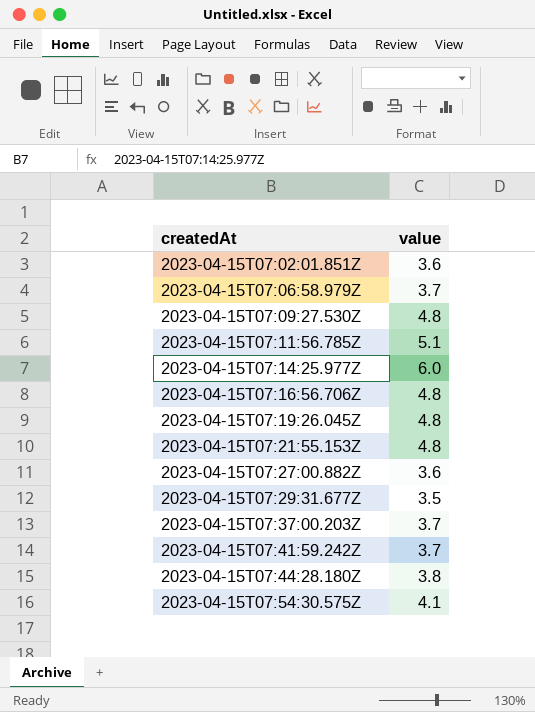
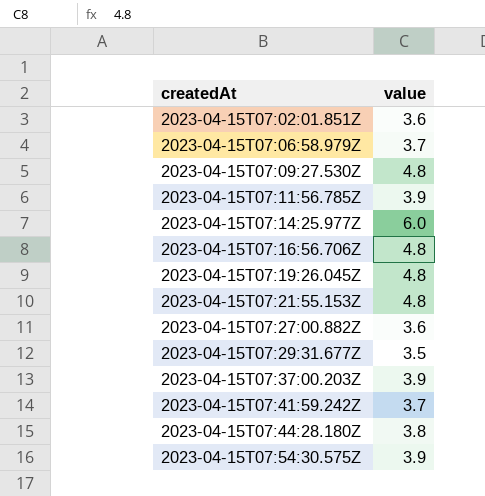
2023-04-15T07:11:56.785Z | value: 5.1 -> 3.9
2023-04-15T07:37:00.203Z | value: 3.7 -> 3.9
2023-04-15T07:54:30.575Z | value: 4.1 -> 3.9

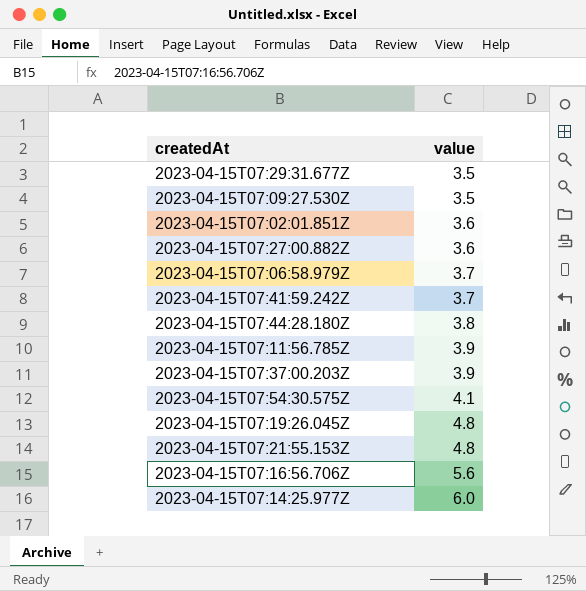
row order: createdAt ascending -> value ascending
2023-04-15T07:09:27.530Z | value: 4.8 -> 3.5
2023-04-15T07:54:30.575Z | value: 3.9 -> 4.1
2023-04-15T07:16:56.706Z | value: 4.8 -> 5.6

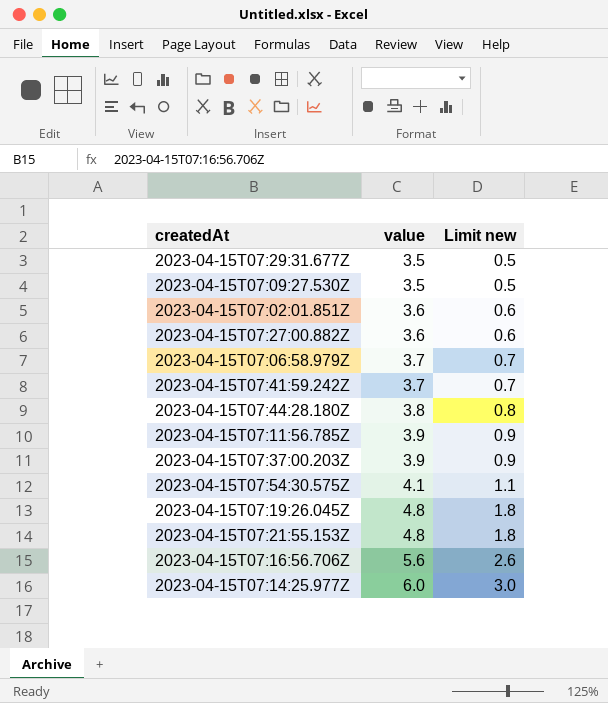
column Limit new | formula: none -> [value] - 3

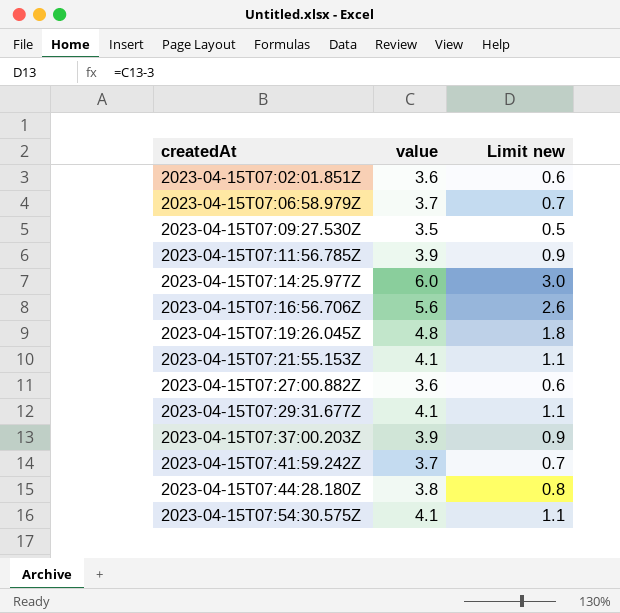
row order: value ascending -> createdAt ascending
2023-04-15T07:21:55.153Z | value: 4.8 -> 4.1
2023-04-15T07:21:55.153Z | Limit new: 1.8 -> 1.1
2023-04-15T07:29:31.677Z | value: 3.5 -> 4.1
2023-04-15T07:29:31.677Z | Limit new: 0.5 -> 1.1

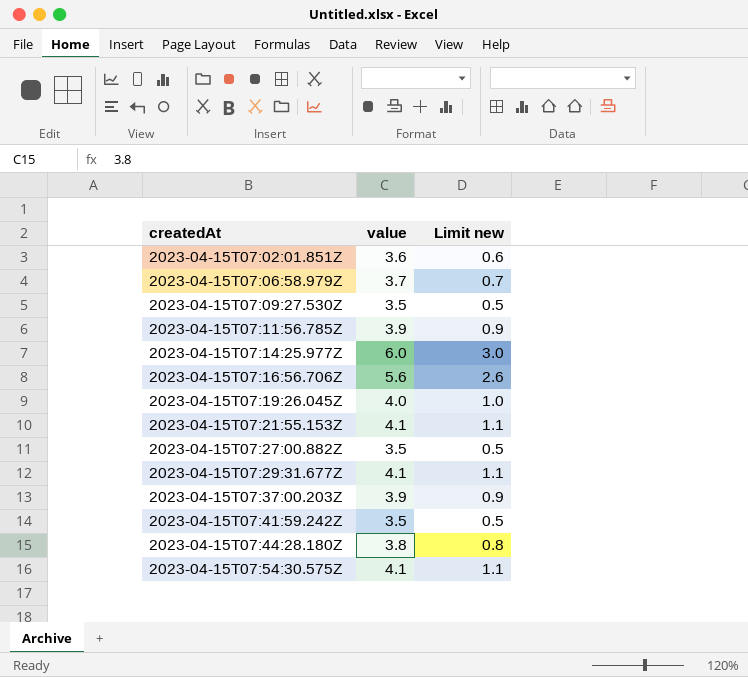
2023-04-15T07:19:26.045Z | value: 4.8 -> 4.0
2023-04-15T07:19:26.045Z | Limit new: 1.8 -> 1.0
2023-04-15T07:27:00.882Z | value: 3.6 -> 3.5
2023-04-15T07:27:00.882Z | Limit new: 0.6 -> 0.5
2023-04-15T07:41:59.242Z | value: 3.7 -> 3.5
2023-04-15T07:41:59.242Z | Limit new: 0.7 -> 0.5

